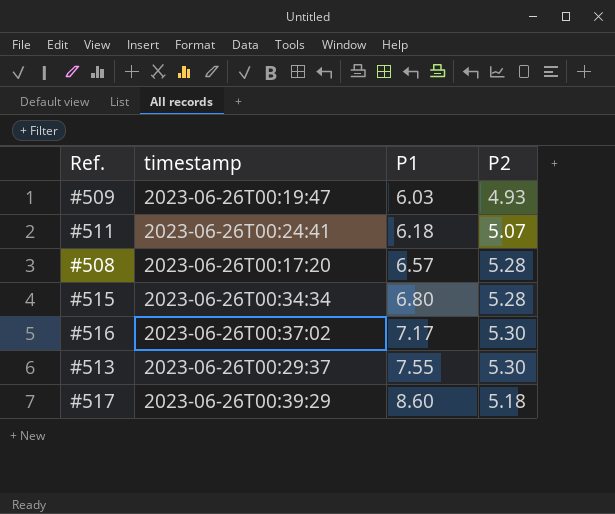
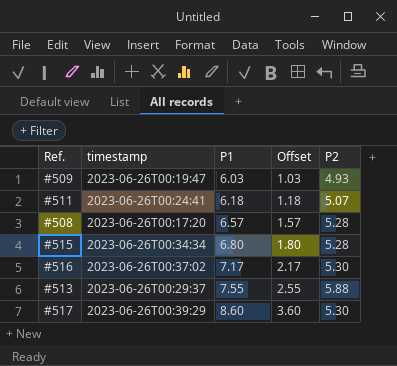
column Offset | formula: none -> [P1] - 5
#513 | P2: 5.30 -> 5.88
#517 | P2: 5.18 -> 5.30

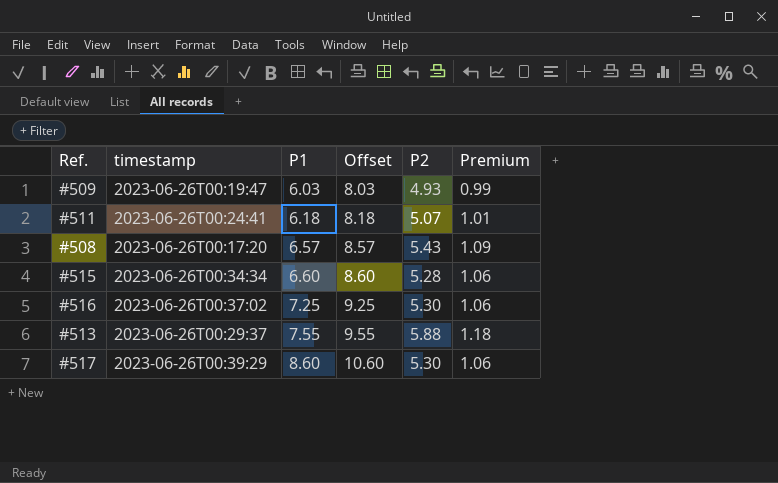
column Offset | formula: [P1] - 5 -> [P1] + 2
column Premium | formula: none -> [P2] * 0.2
#508 | P2: 5.28 -> 5.43
#515 | P1: 6.80 -> 6.60
#516 | P1: 7.17 -> 7.25

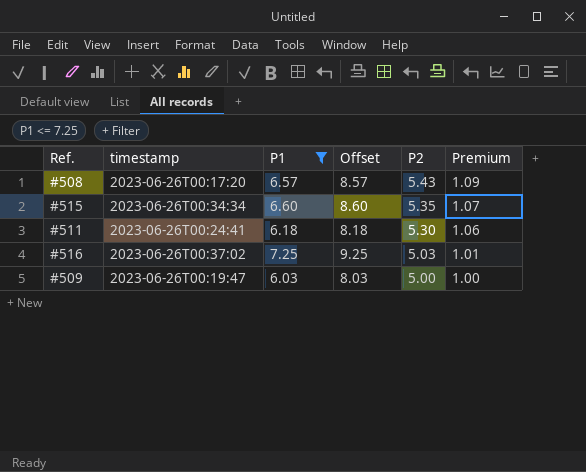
filter: none -> P1 <= 7.25
row order: P1 ascending -> P2 descending
#515 | P2: 5.28 -> 5.35
#515 | Premium: 1.06 -> 1.07
#511 | P2: 5.07 -> 5.30
#511 | Premium: 1.01 -> 1.06
#516 | P2: 5.30 -> 5.03
#516 | Premium: 1.06 -> 1.01
#509 | P2: 4.93 -> 5.00
#509 | Premium: 0.99 -> 1.00

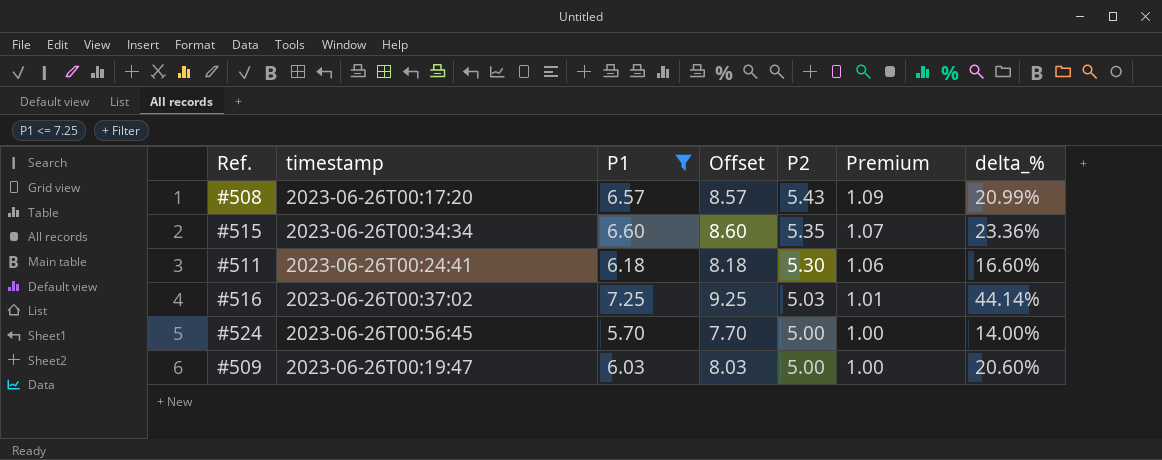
column delta_% | formula: none -> ([P1] - [P2]) / [P2]
row #524: none -> 2023-06-26T00:56:45 | 5.70 | 7.70 | 5.00 | 1.00 | 14.00%

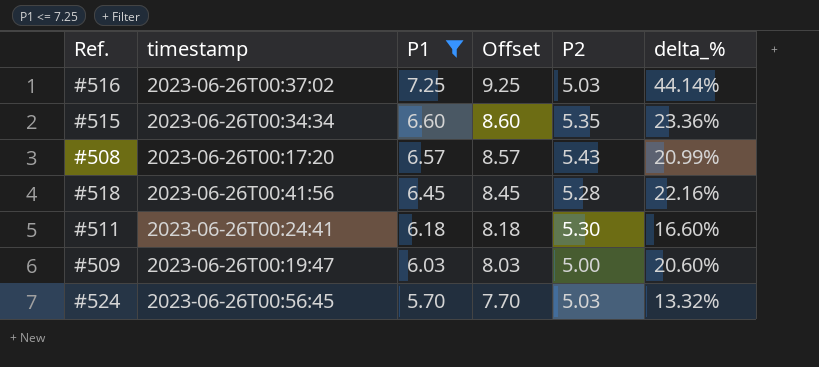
row order: P2 descending -> P1 descending
column Premium | formula: [P2] * 0.2 -> none
row #518: none -> 2023-06-26T00:41:56 | 6.45 | 8.45 | 5.28 | 22.16%
#524 | P2: 5.00 -> 5.03
#524 | delta_%: 14.00% -> 13.32%

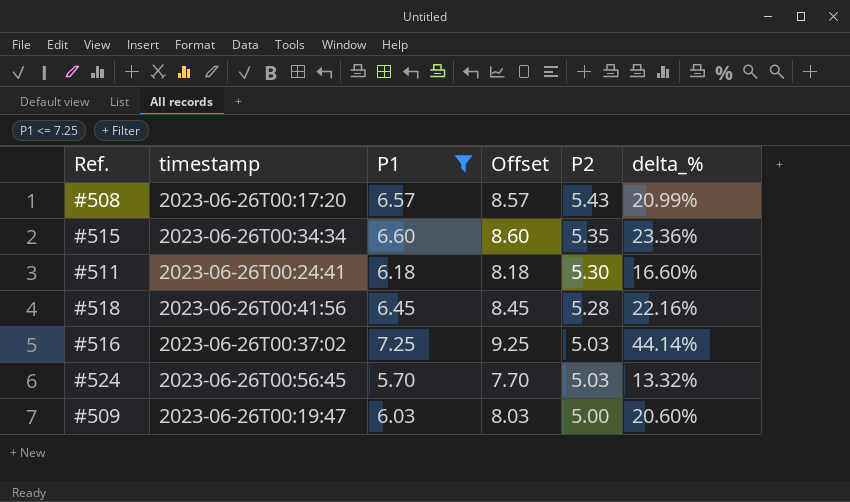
row order: P1 descending -> P2 descending

